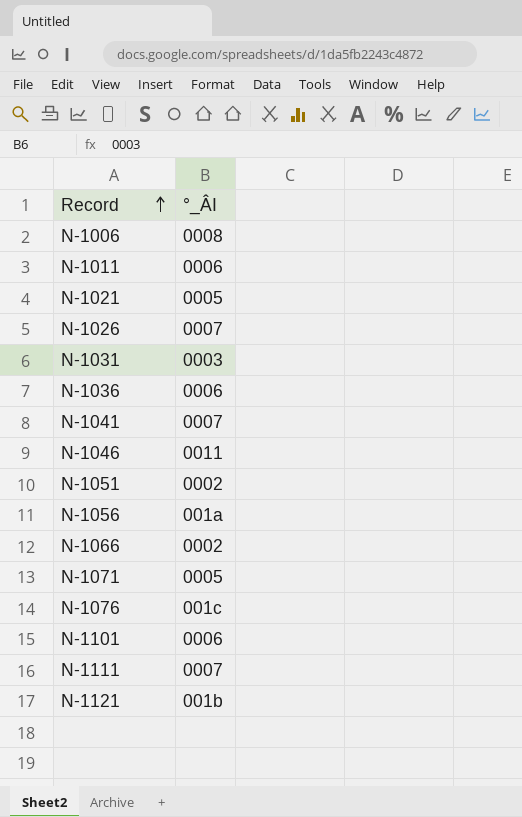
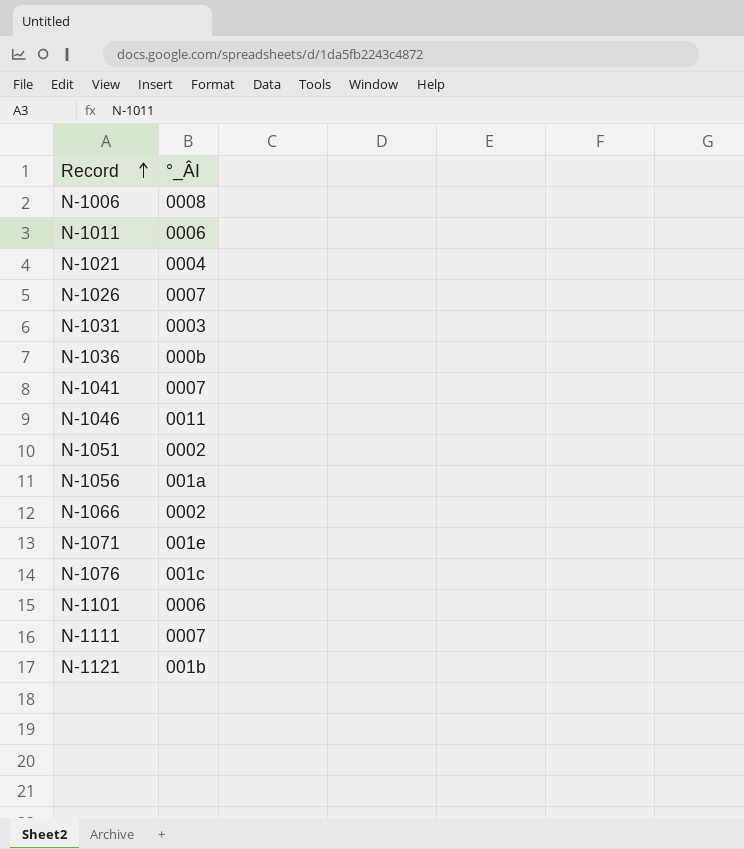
N-1021 | °_ÂI: 0005 -> 0004
N-1036 | °_ÂI: 0006 -> 000b
N-1071 | °_ÂI: 0005 -> 001e

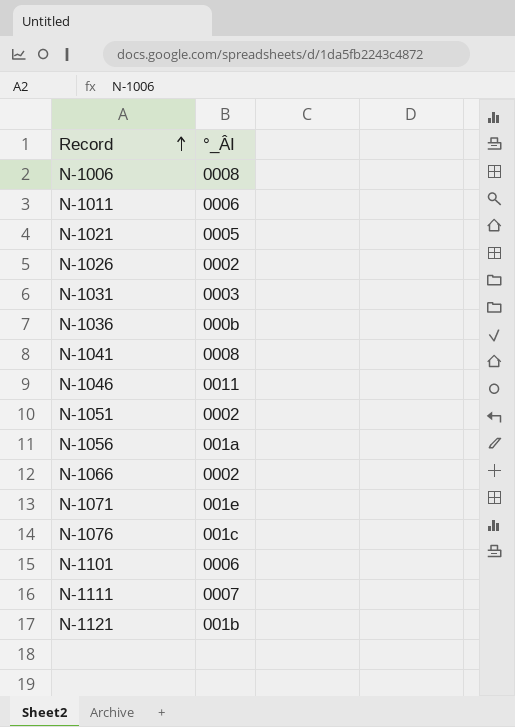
N-1021 | °_ÂI: 0004 -> 0005
N-1026 | °_ÂI: 0007 -> 0002
N-1041 | °_ÂI: 0007 -> 0008

